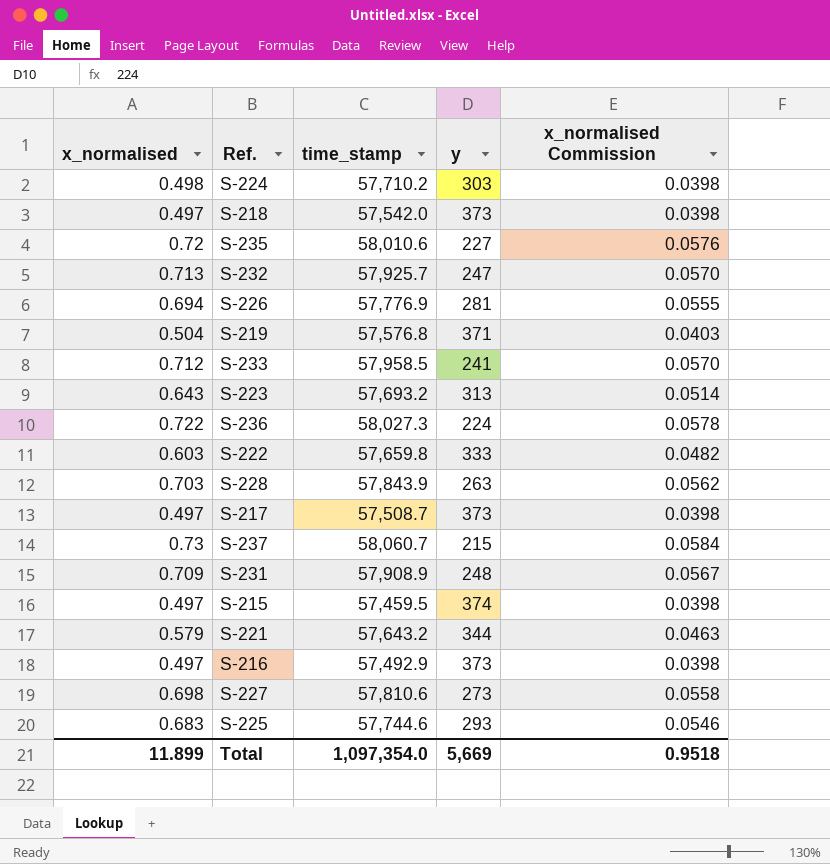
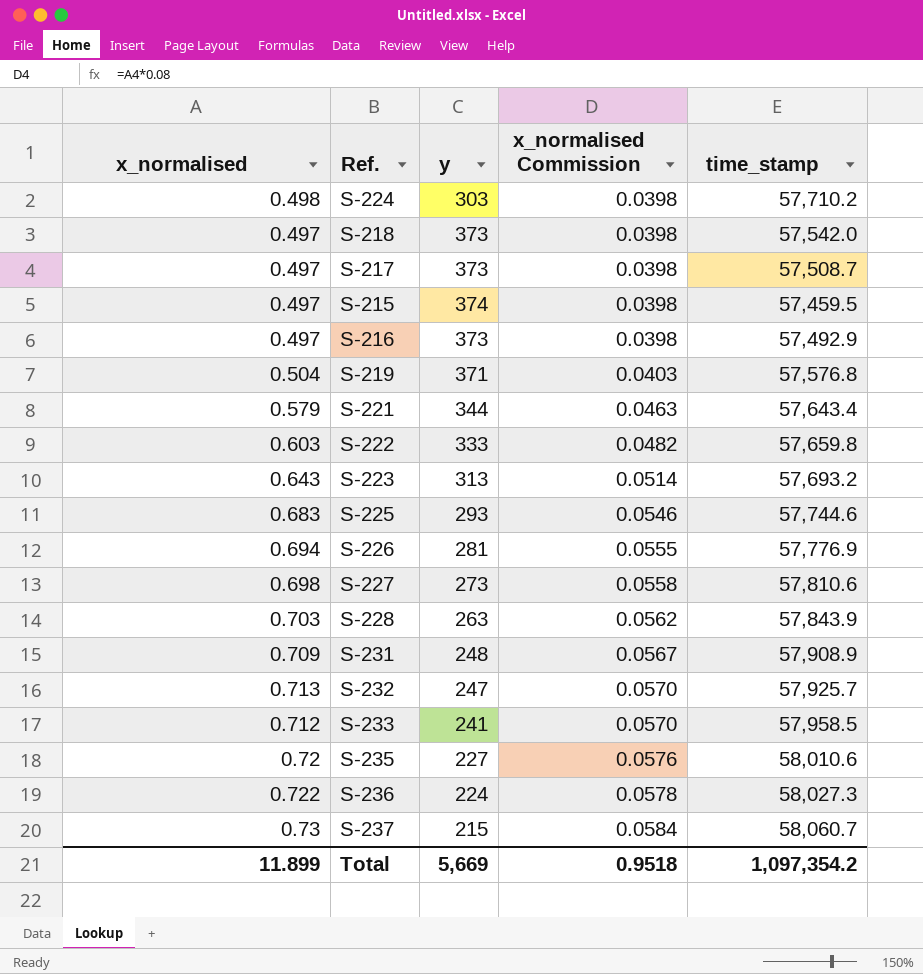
row order: none -> x_normalised Commission ascending
column time_stamp | position: 3 -> 5
S-221 | time_stamp: 57,643.2 -> 57,643.4
Total | time_stamp: 1,097,354.0 -> 1,097,354.2

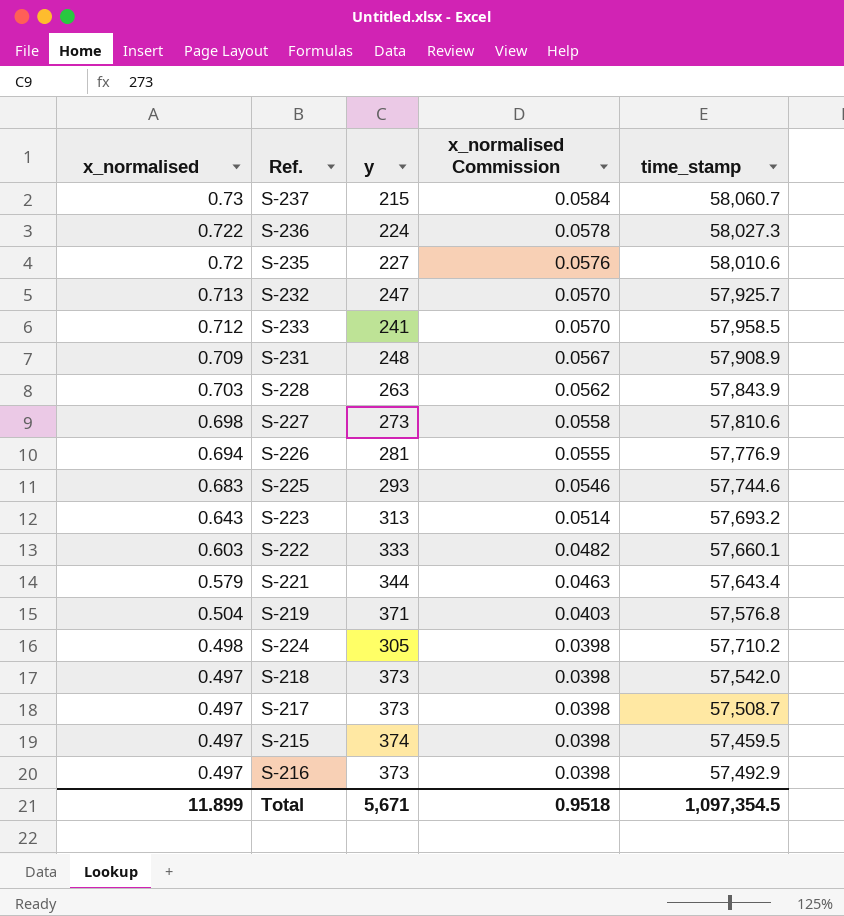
row order: x_normalised Commission ascending -> x_normalised descending
S-222 | time_stamp: 57,659.8 -> 57,660.1
S-224 | y: 303 -> 305
Total | y: 5,669 -> 5,671
Total | time_stamp: 1,097,354.2 -> 1,097,354.5

